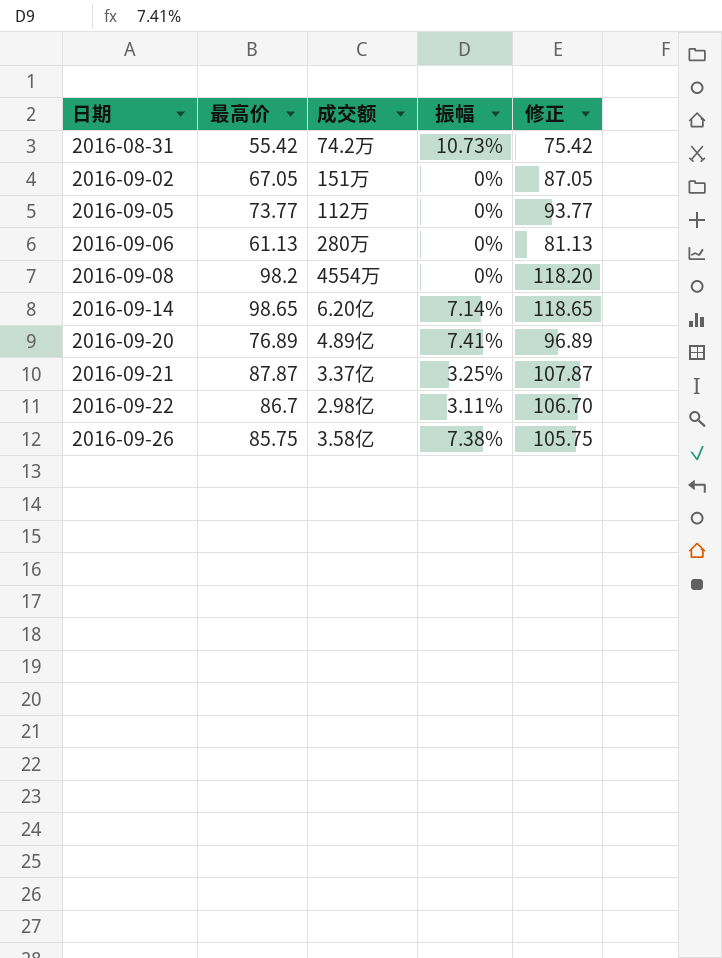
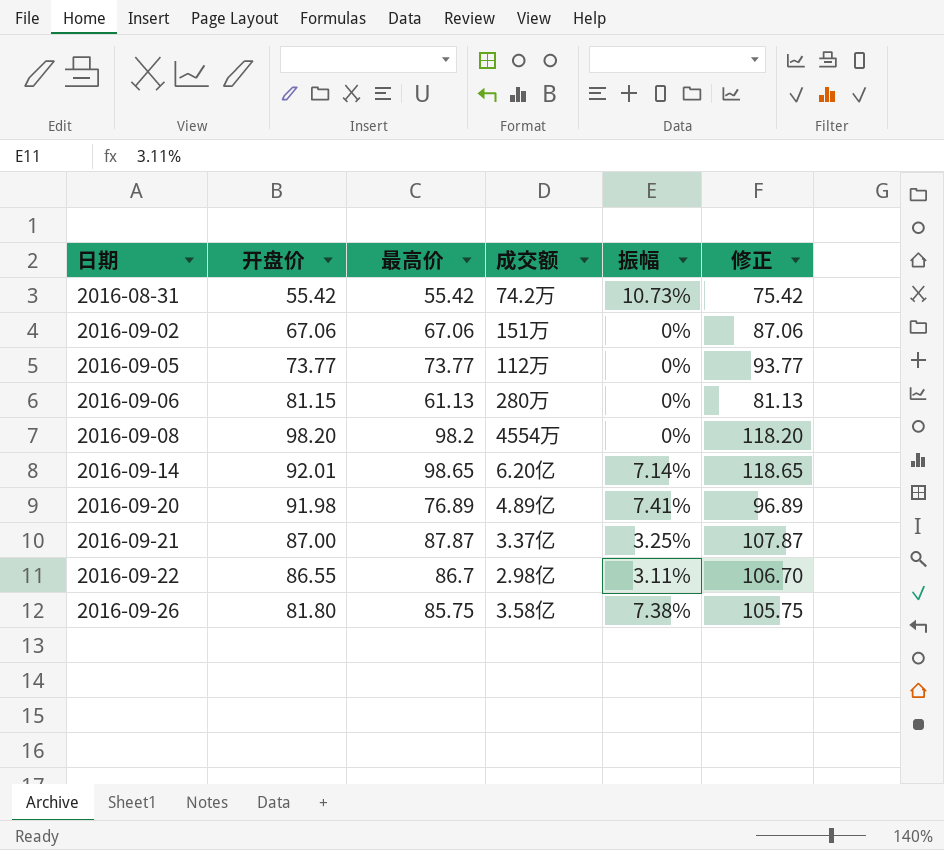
column 开盘价 | position: none -> 2
2016-09-02 | 最高价: 67.05 -> 67.06
2016-09-02 | 修正: 87.05 -> 87.06

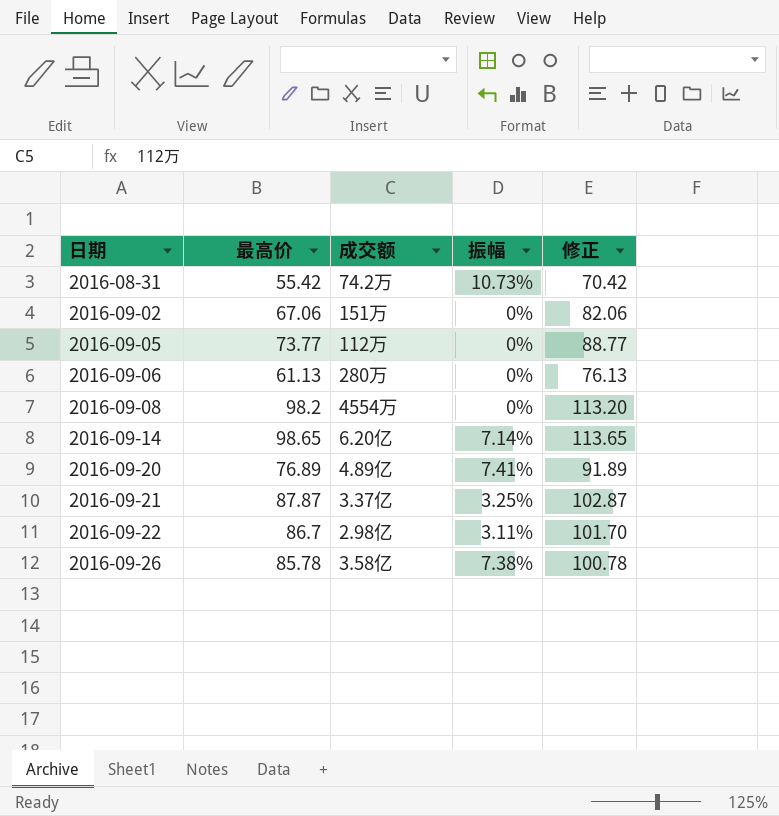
column 开盘价 | position: 2 -> none
column 修正 | formula: [最高价] + 20 -> [最高价] + 15
2016-09-26 | 最高价: 85.75 -> 85.78

